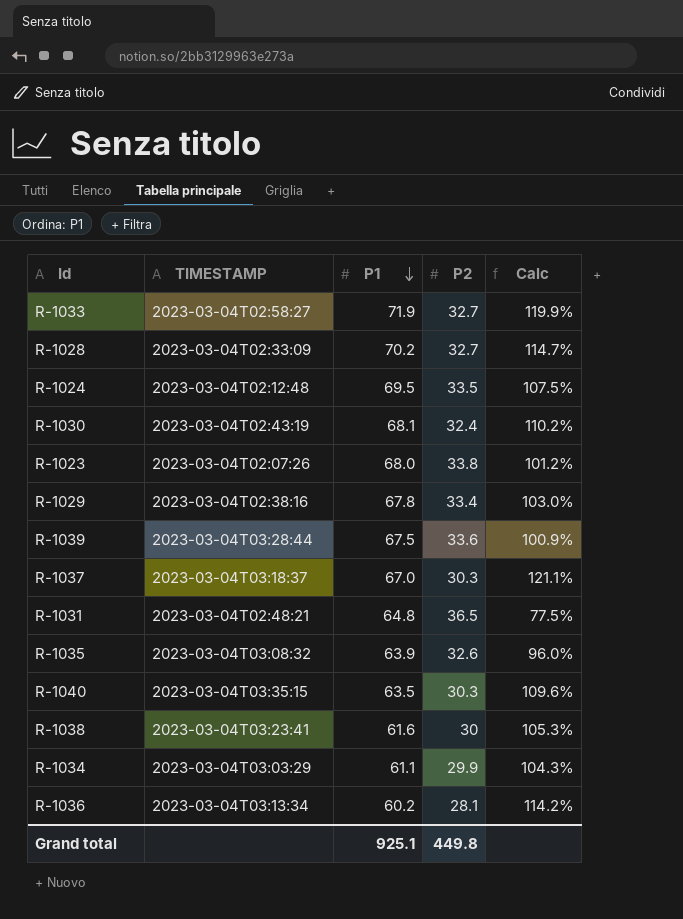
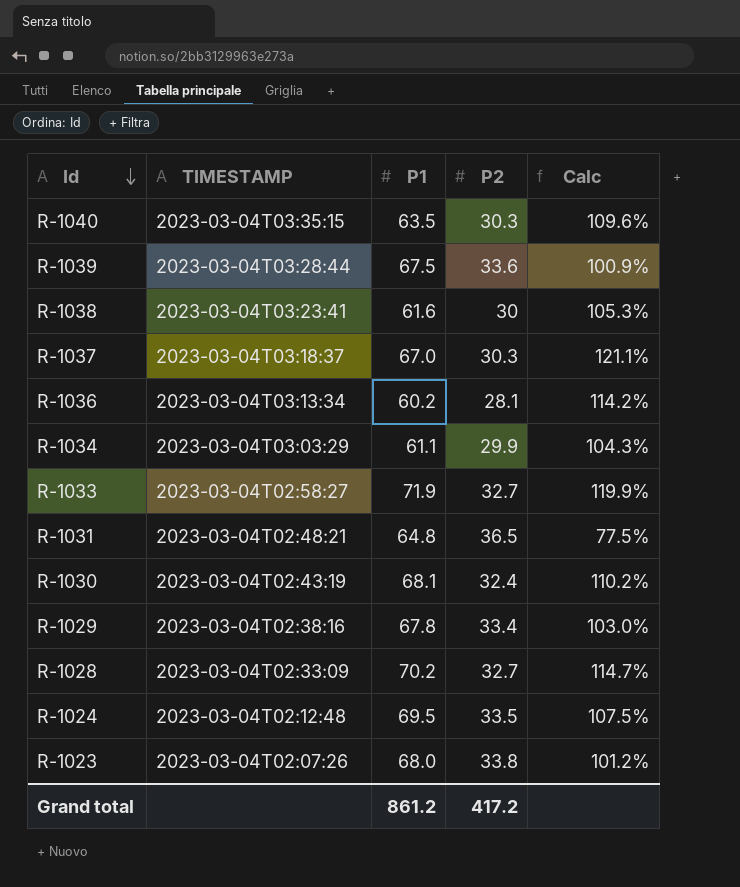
row order: P1 descending -> Id descending
row R-1035: 2023-03-04T03:08:32 | 63.9 | 32.6 | 96.0% -> none
Grand total | P1: 925.1 -> 861.2
Grand total | P2: 449.8 -> 417.2

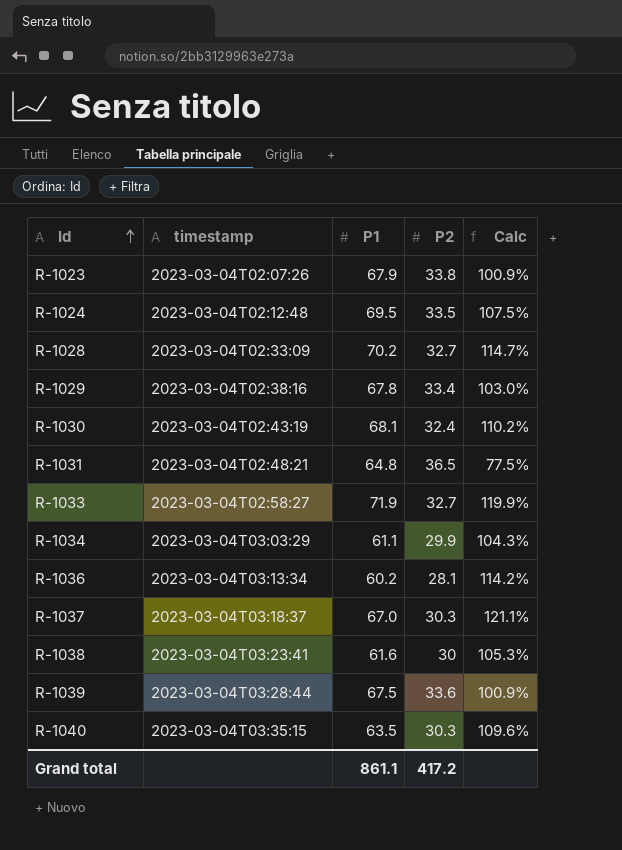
row order: Id descending -> Id ascending
column name: TIMESTAMP -> timestamp
R-1023 | P1: 68.0 -> 67.9
R-1023 | Calc: 101.2% -> 100.9%
Grand total | P1: 861.2 -> 861.1

